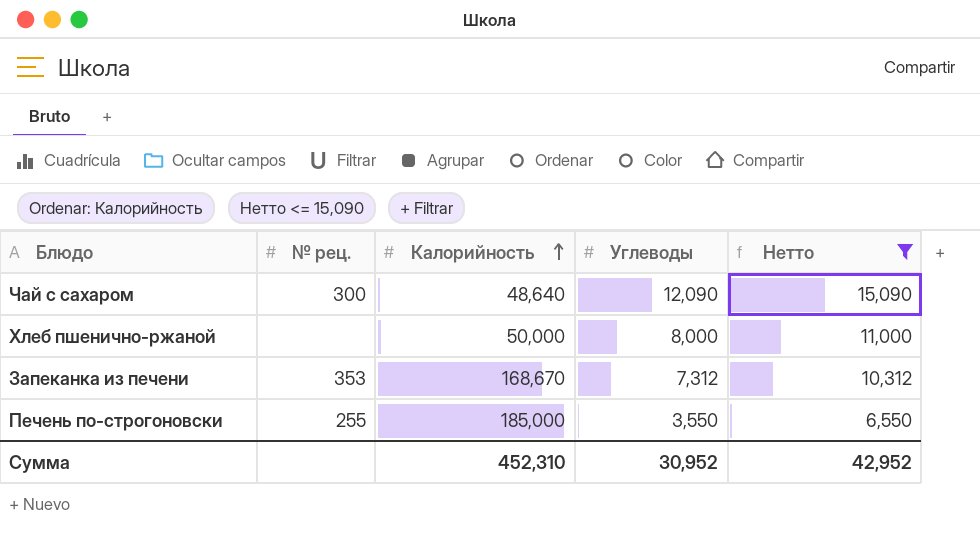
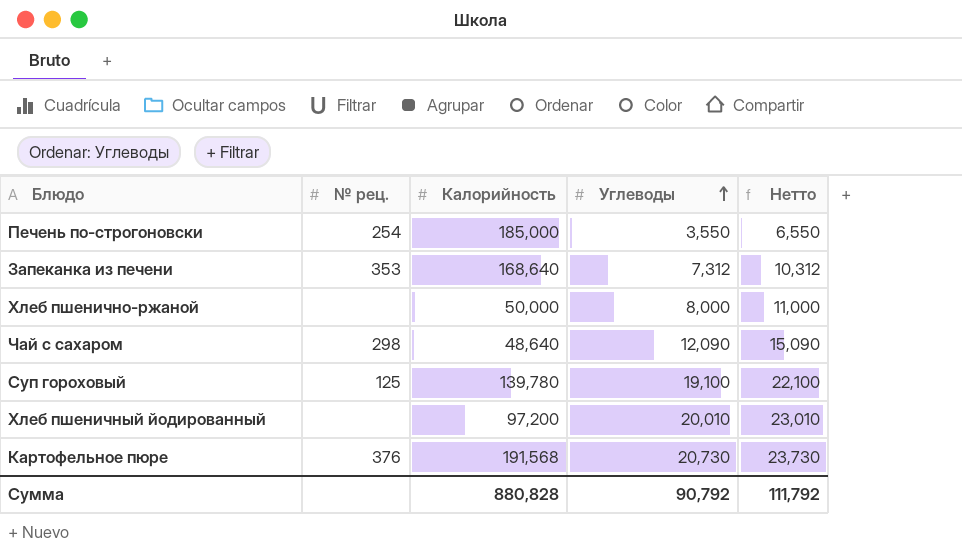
filter: Нетто <= 15,090 -> none
row order: Калорийность ascending -> Углеводы ascending
Печень по-строгоновски | № рец.: 255 -> 254
Запеканка из печени | Калорийность: 168,670 -> 168,640
Чай с сахаром | № рец.: 300 -> 298
Сумма | Калорийность: 452,310 -> 880,828
Сумма | Углеводы: 30,952 -> 90,792
Сумма | Нетто: 42,952 -> 111,792

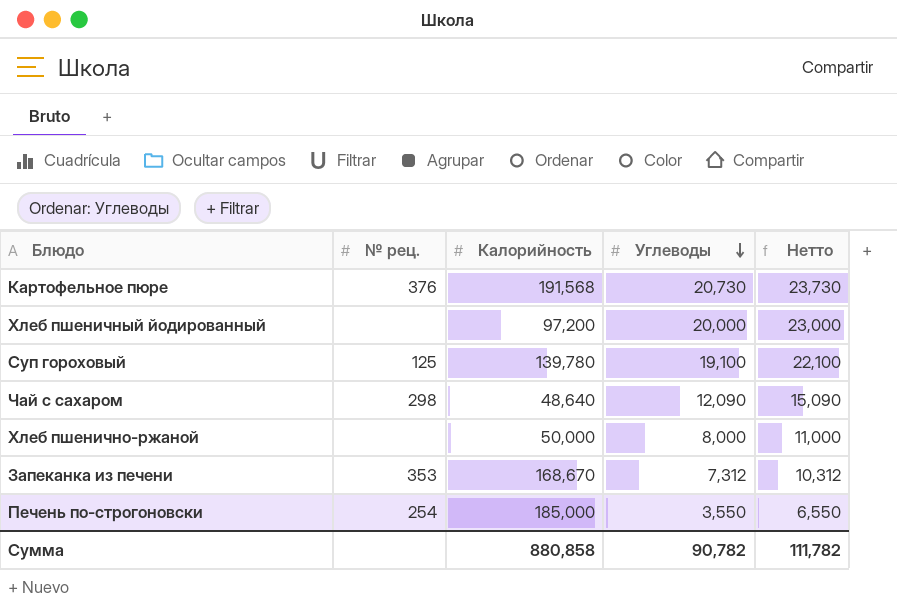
row order: Углеводы ascending -> Углеводы descending
Хлеб пшеничный йодированный | Углеводы: 20,010 -> 20,000
Хлеб пшеничный йодированный | Нетто: 23,010 -> 23,000
Запеканка из печени | Калорийность: 168,640 -> 168,670
Сумма | Калорийность: 880,828 -> 880,858
Сумма | Углеводы: 90,792 -> 90,782
Сумма | Нетто: 111,792 -> 111,782

